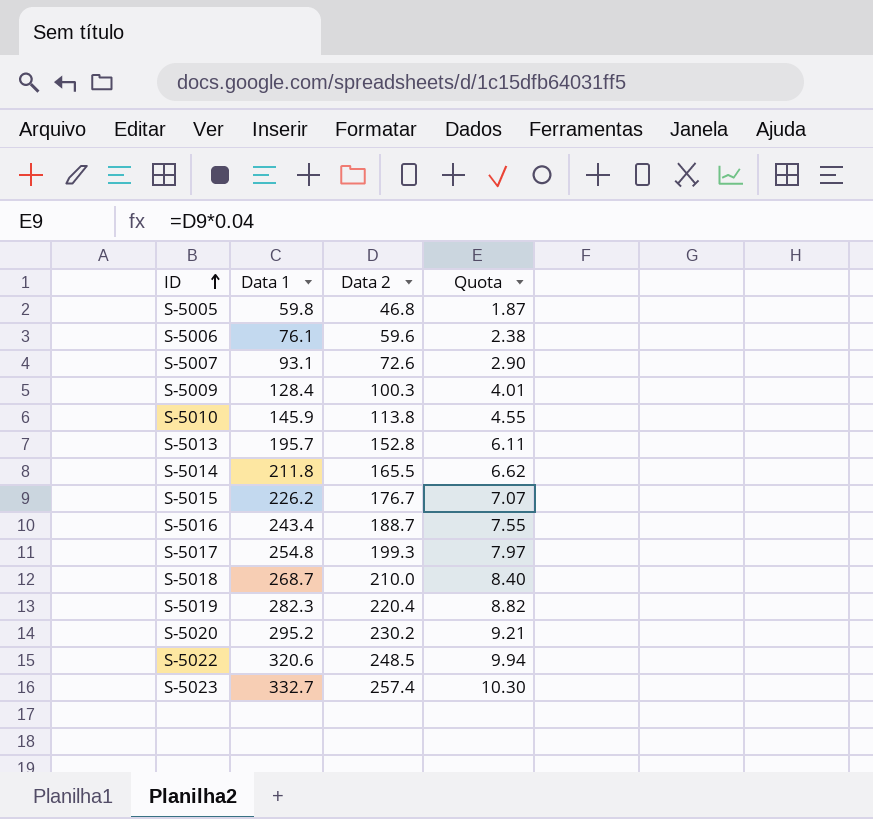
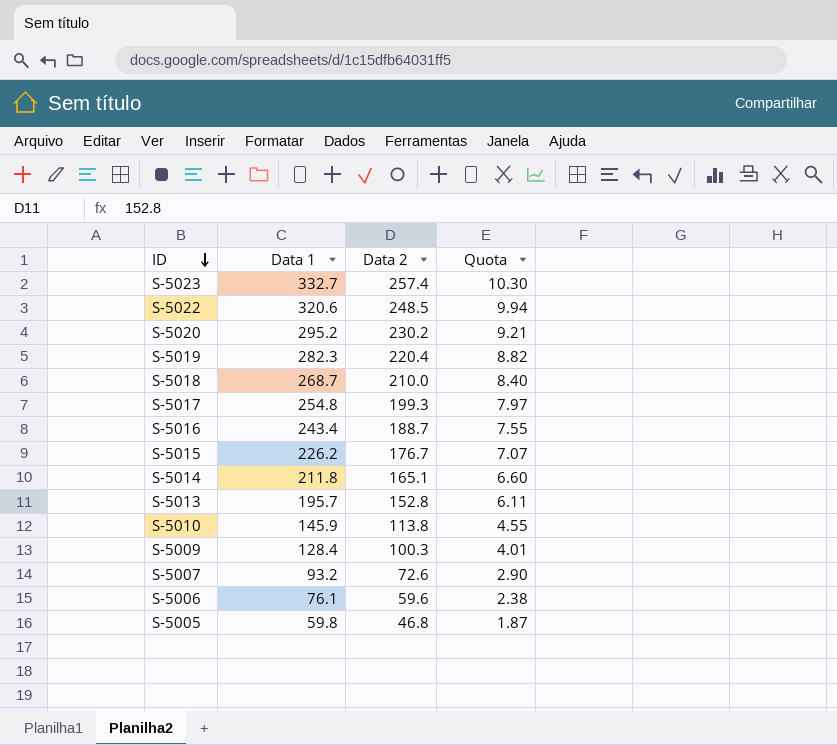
row order: ID ascending -> ID descending
S-5014 | Data 2: 165.5 -> 165.1
S-5014 | Quota: 6.62 -> 6.60
S-5007 | Data 1: 93.1 -> 93.2

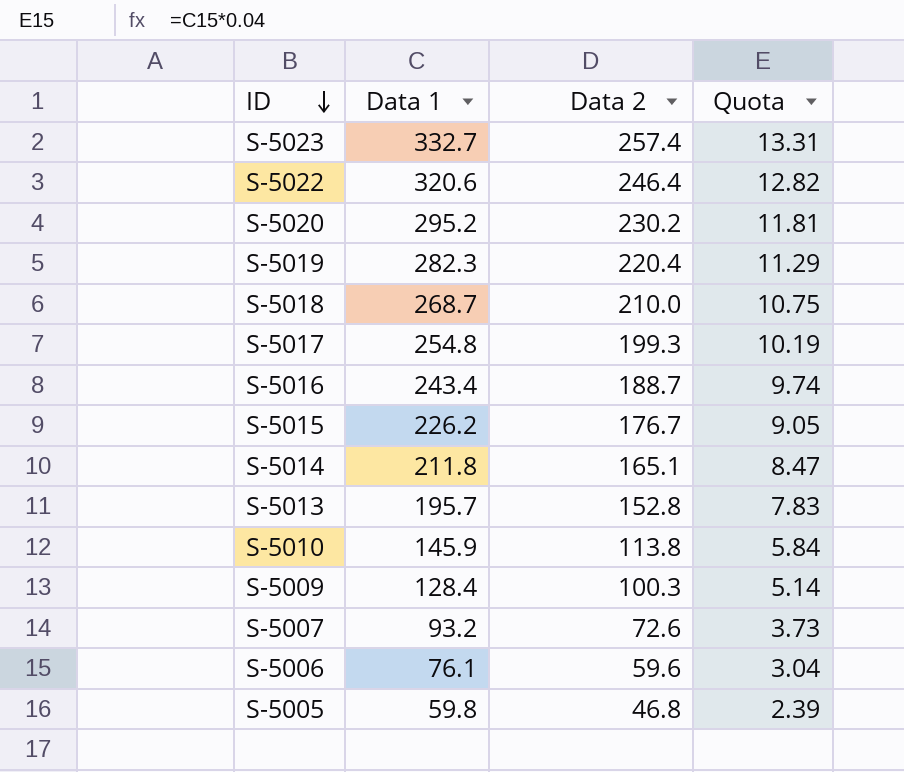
column Quota | formula: [Data 2] * 0.04 -> [Data 1] * 0.04
S-5022 | Data 2: 248.5 -> 246.4

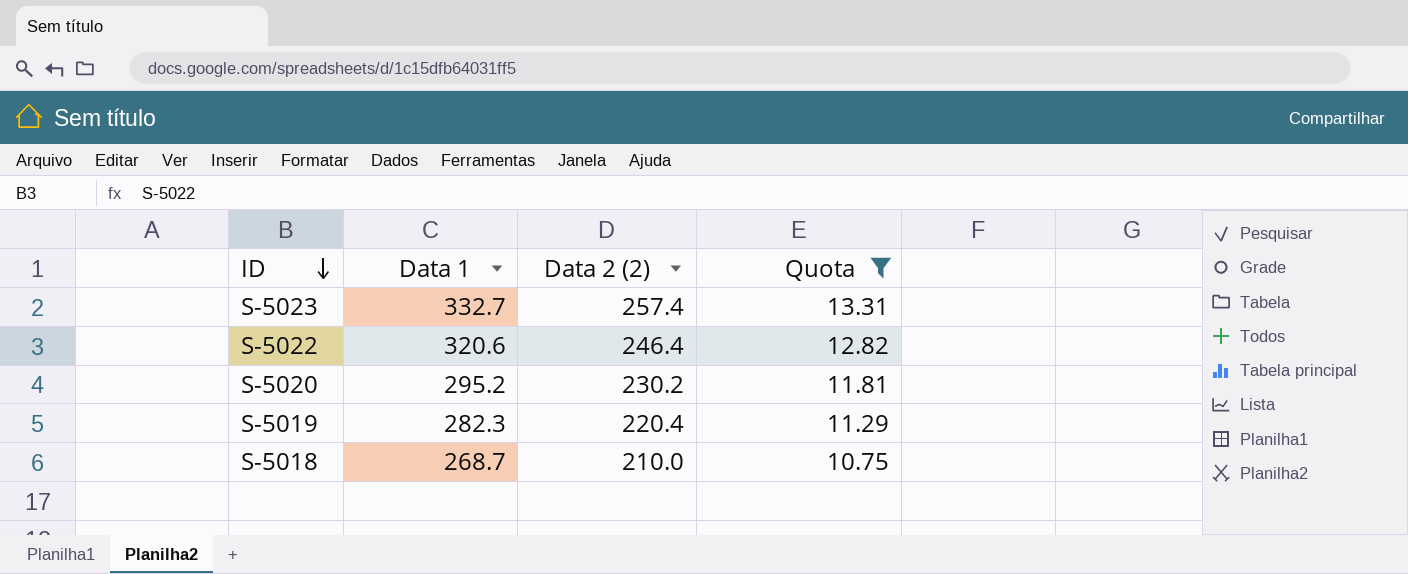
filter: none -> Quota >= 10.75
column name: Data 2 -> Data 2 (2)

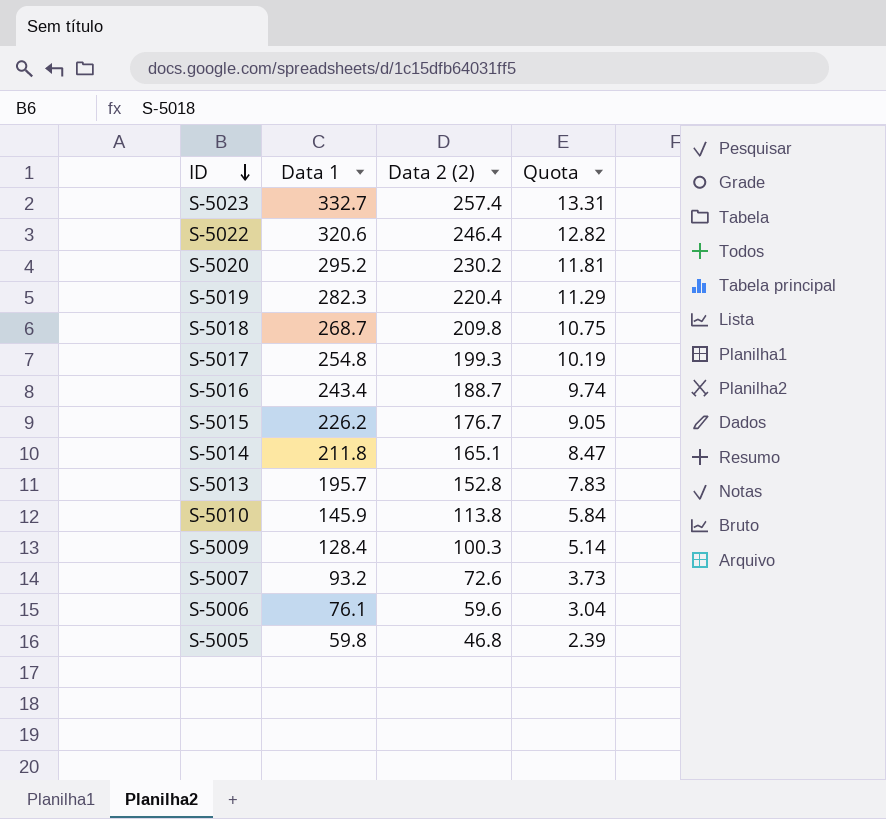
filter: Quota >= 10.75 -> none
S-5018 | Data 2 (2): 210.0 -> 209.8

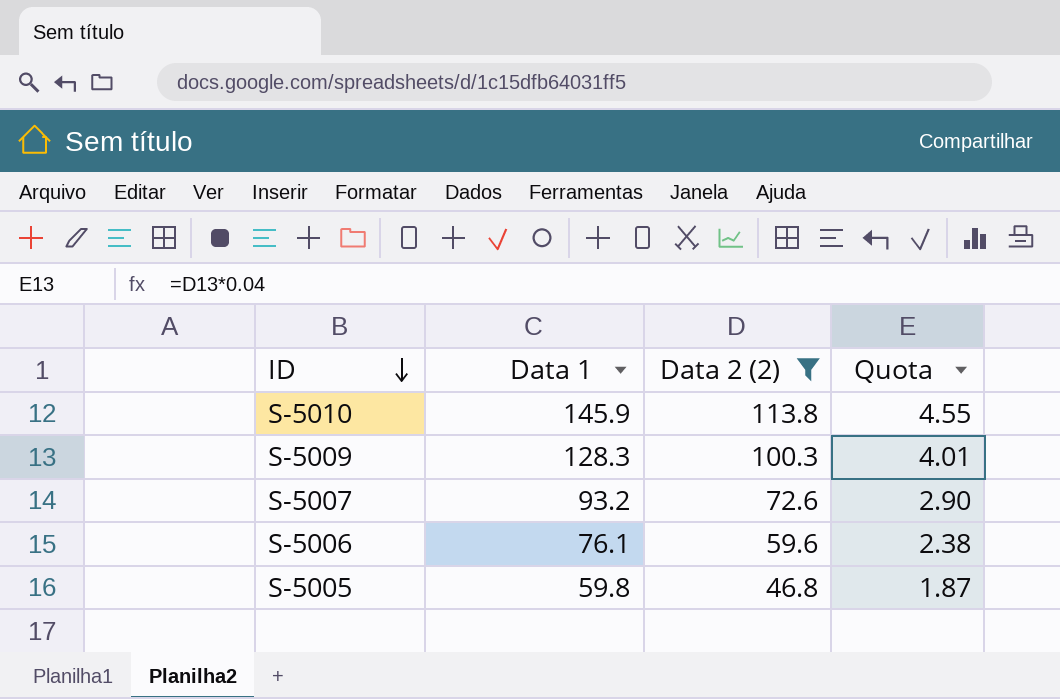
filter: none -> Data 2 (2) <= 113.8
column Quota | formula: [Data 1] * 0.04 -> [Data 2 (2)] * 0.04
S-5009 | Data 1: 128.4 -> 128.3

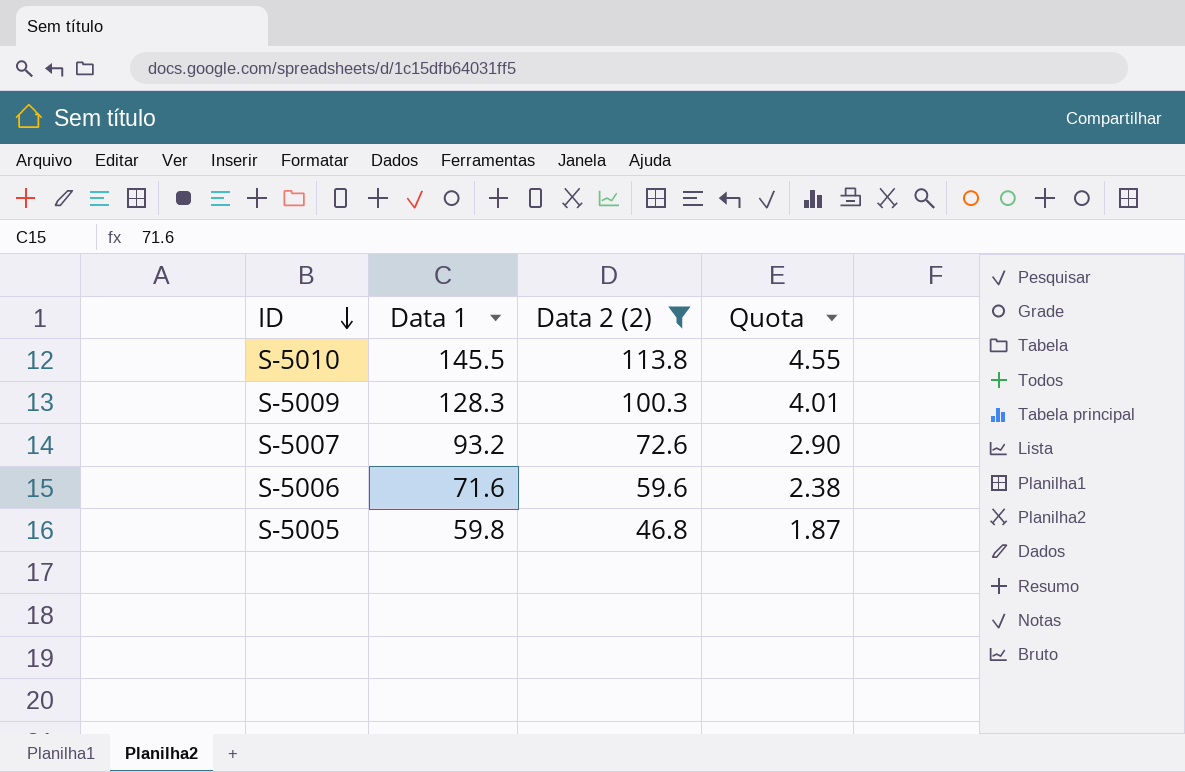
S-5010 | Data 1: 145.9 -> 145.5
S-5006 | Data 1: 76.1 -> 71.6

